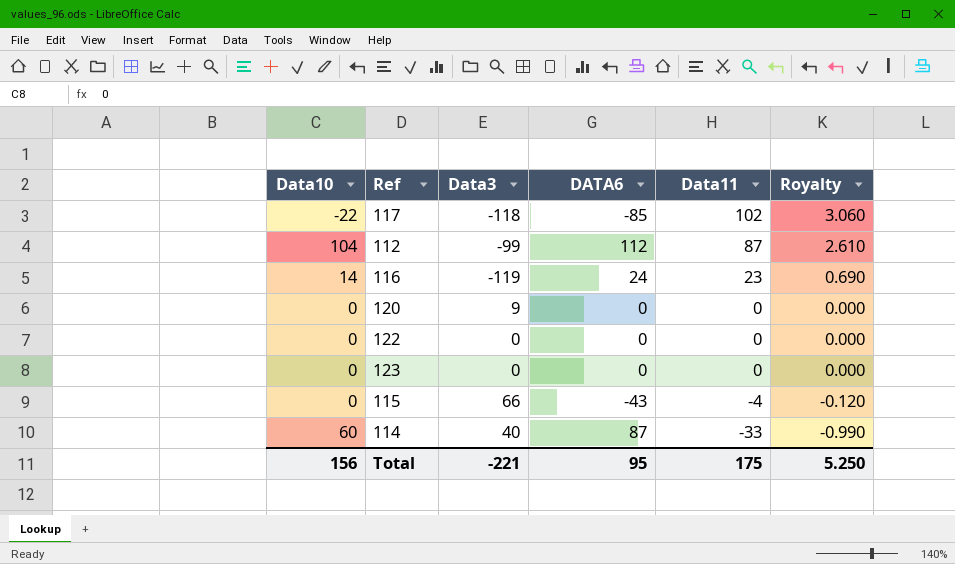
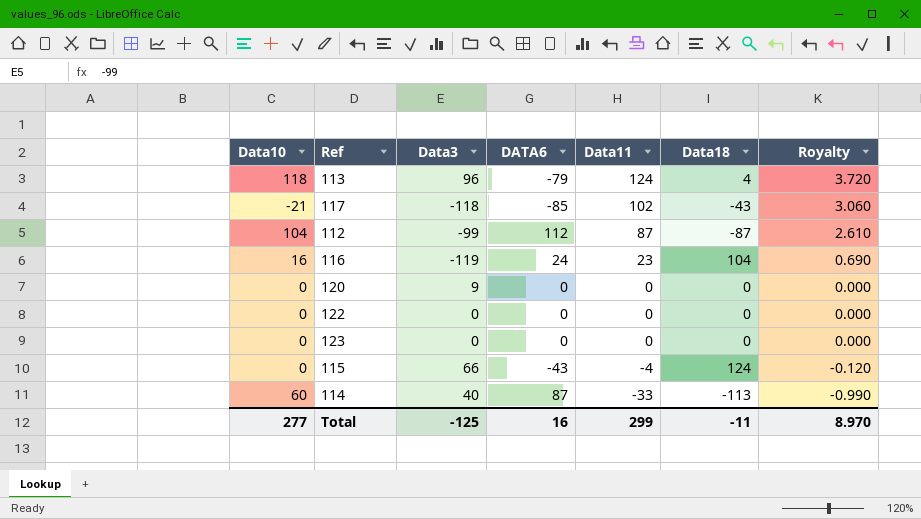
column Data18 | position: none -> 6
row 113: none -> 118 | 96 | -79 | 124 | 4 | 3.720
117 | Data10: -22 -> -21
116 | Data10: 14 -> 16
Total | Data10: 156 -> 277
Total | Data3: -221 -> -125
Total | DATA6: 95 -> 16
Total | Data11: 175 -> 299
Total | Royalty: 5.250 -> 8.970

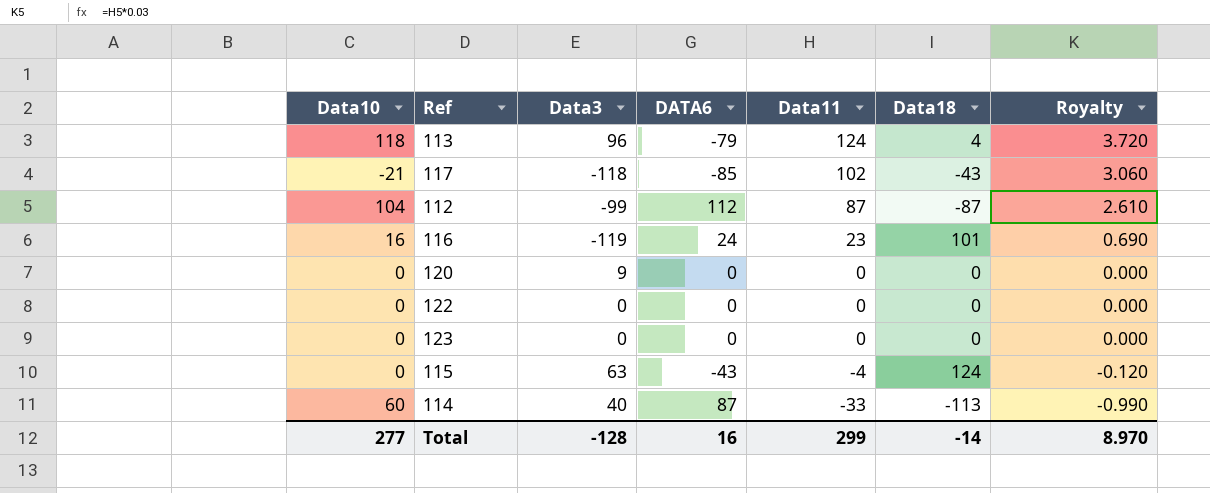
116 | Data18: 104 -> 101
115 | Data3: 66 -> 63
Total | Data3: -125 -> -128
Total | Data18: -11 -> -14

